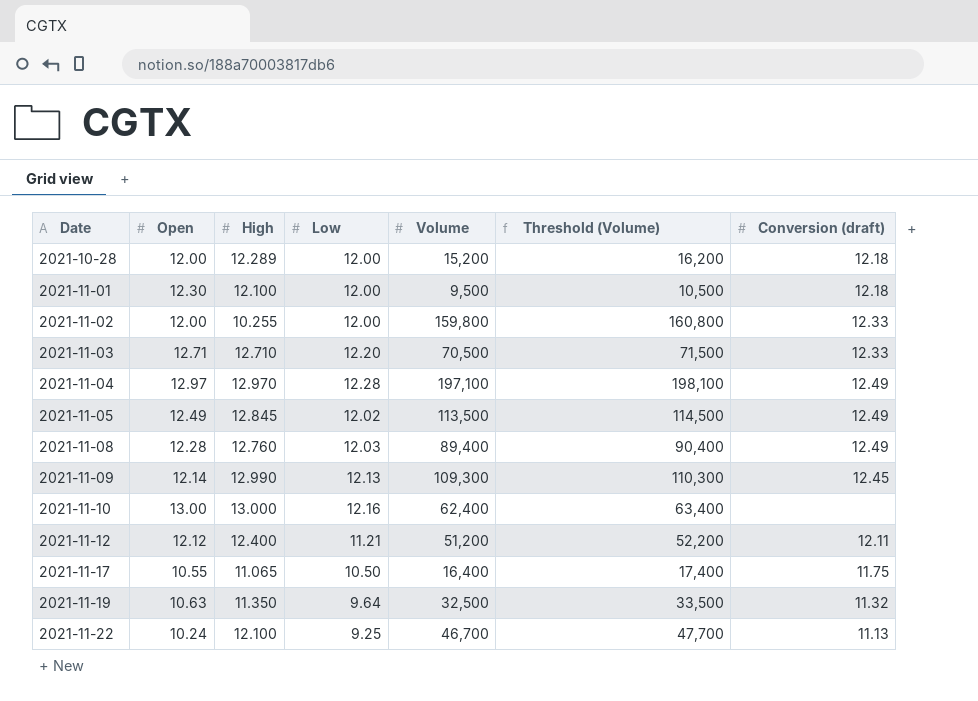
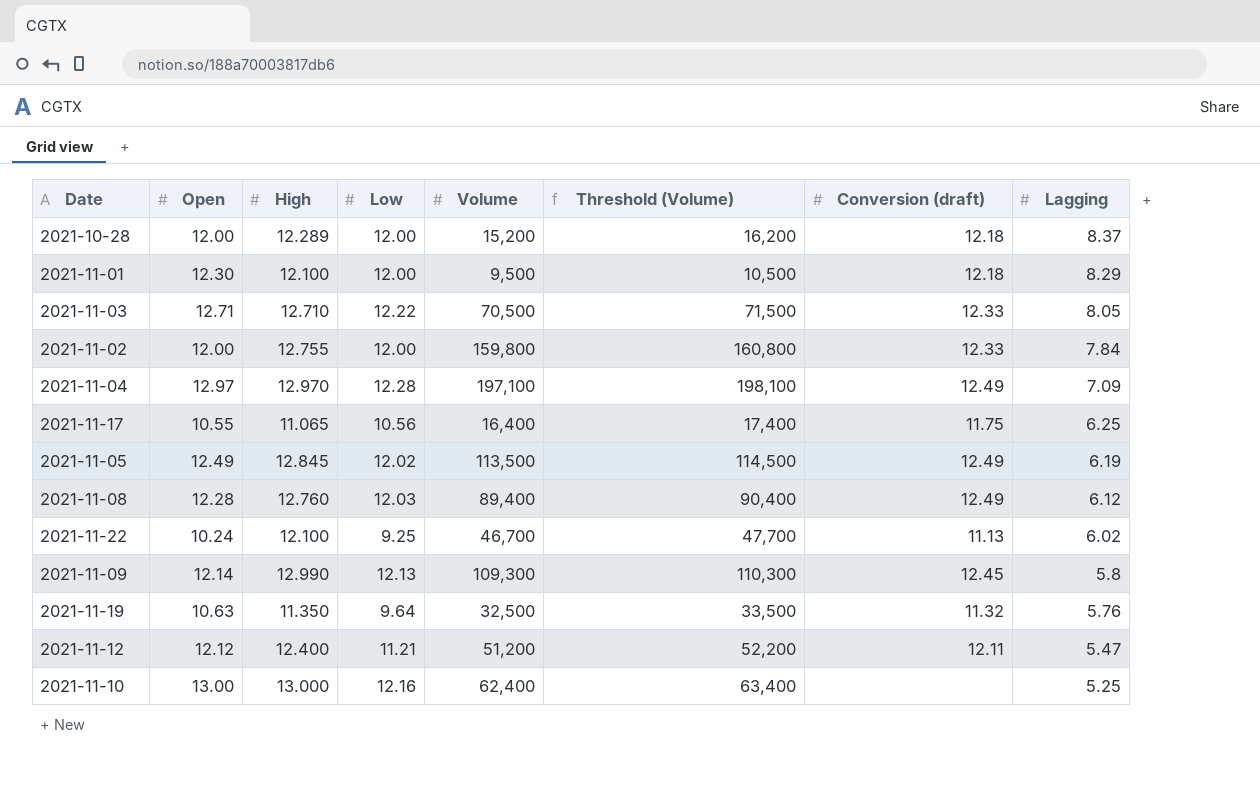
row order: Date ascending -> Lagging descending
column Lagging | position: none -> 8
2021-11-03 | Low: 12.20 -> 12.22
2021-11-02 | High: 10.255 -> 12.755
2021-11-17 | Low: 10.50 -> 10.56

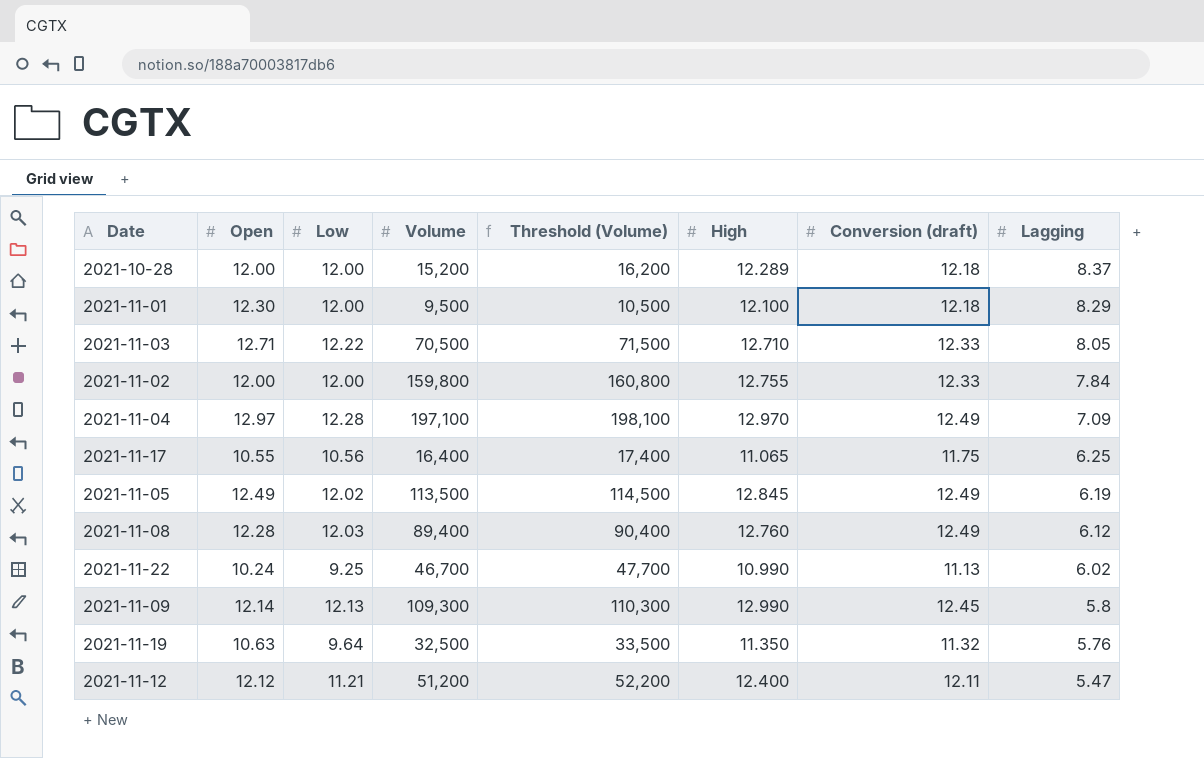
column High | position: 3 -> 6
row 2021-11-10: 13.00 | 13.000 | 12.16 | 62,400 | 63,400 | none | 5.25 -> none
2021-11-22 | High: 12.100 -> 10.990

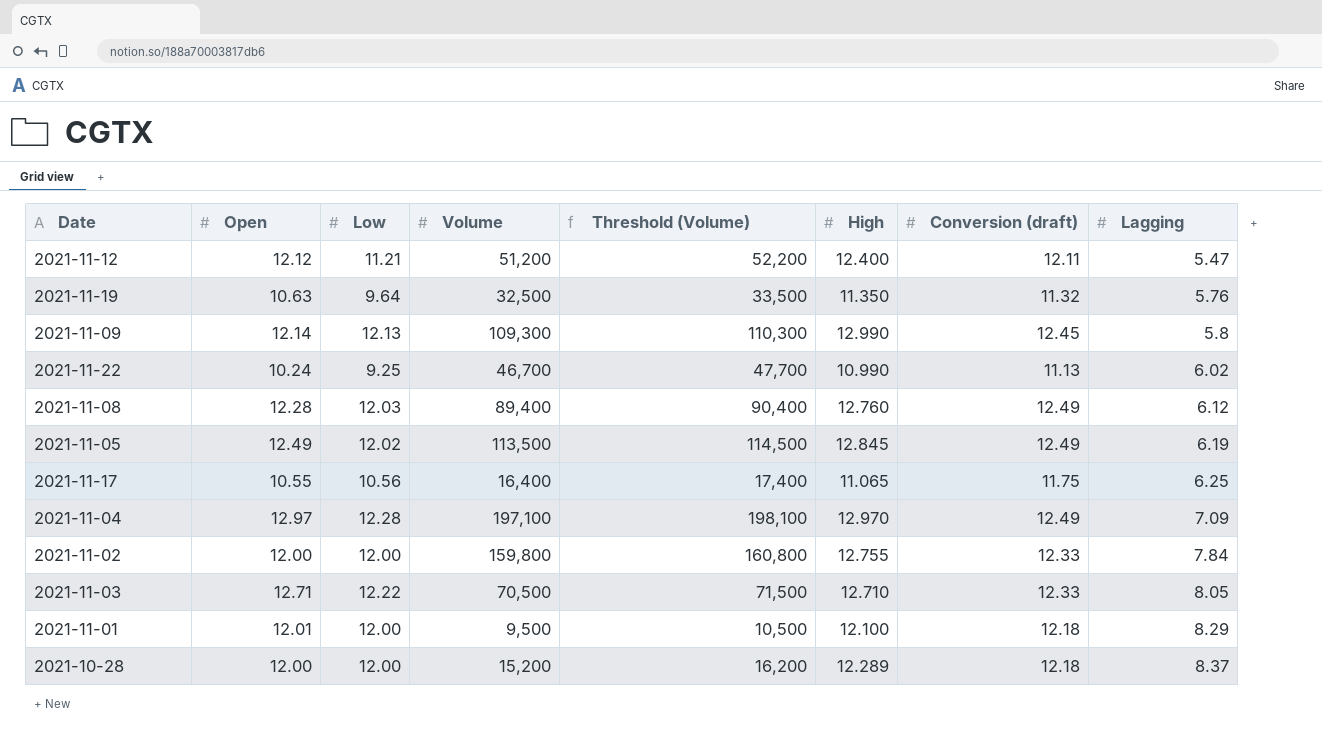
row order: Lagging descending -> Lagging ascending
2021-11-01 | Open: 12.30 -> 12.01

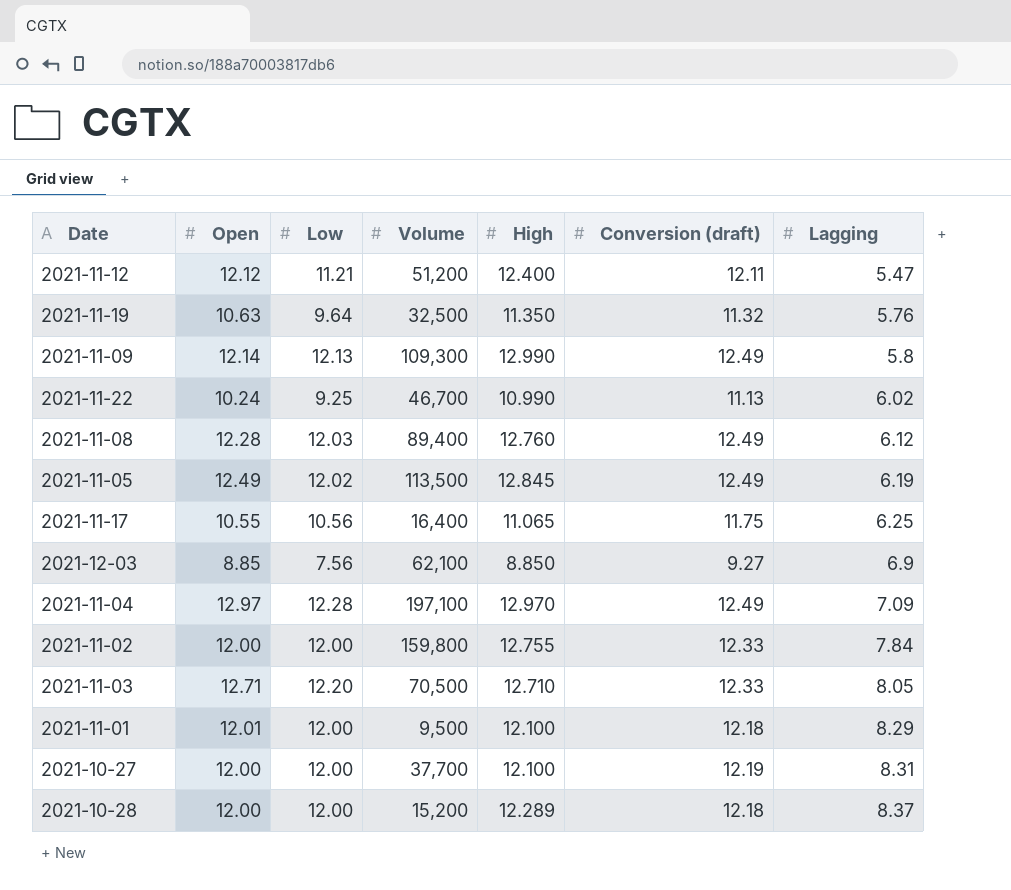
column Threshold (Volume) | formula: [Volume] + 1000 -> none
2021-11-09 | Conversion (draft): 12.45 -> 12.49
row 2021-12-03: none -> 8.85 | 7.56 | 62,100 | 8.850 | 9.27 | 6.9
2021-11-03 | Low: 12.22 -> 12.20
row 2021-10-27: none -> 12.00 | 12.00 | 37,700 | 12.100 | 12.19 | 8.31

